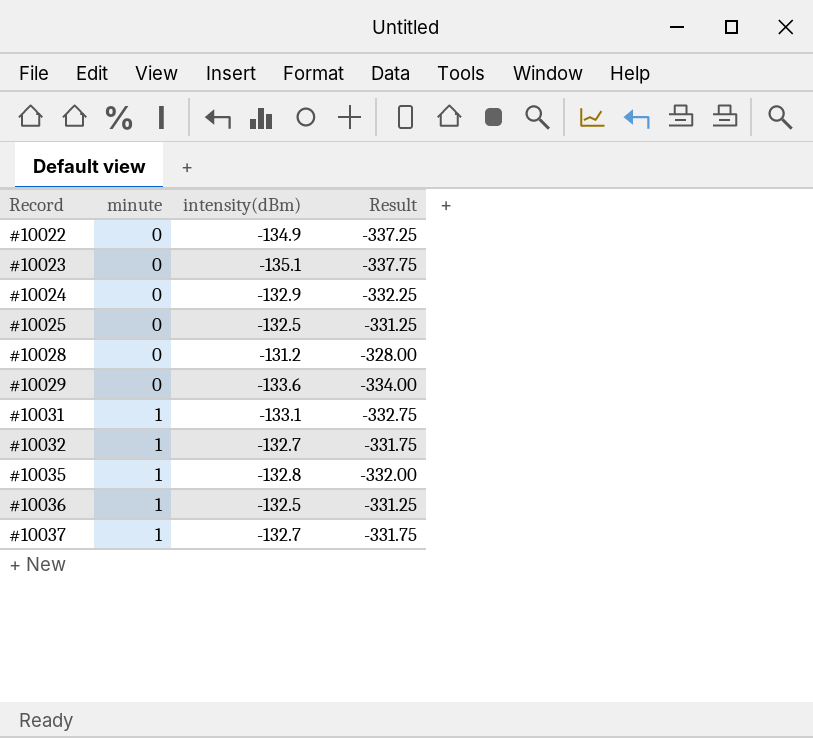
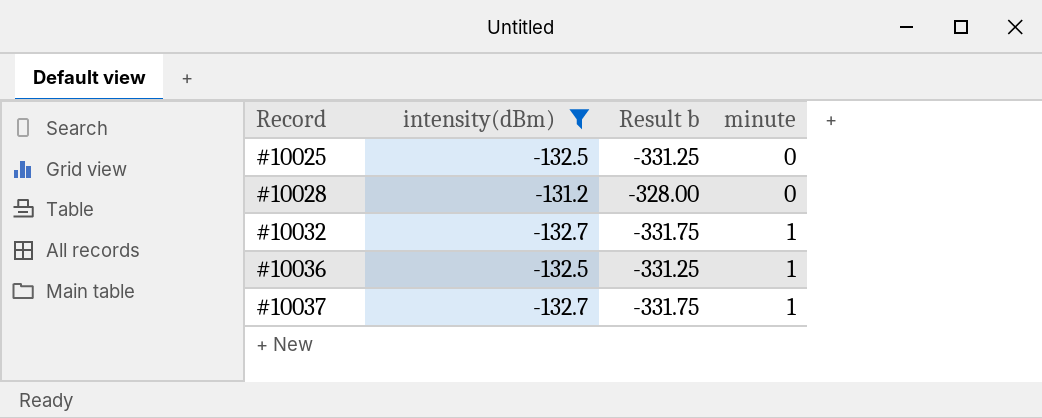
filter: none -> intensity(dBm) >= -132.7
column name: Result -> Result b
column minute | position: 2 -> 4

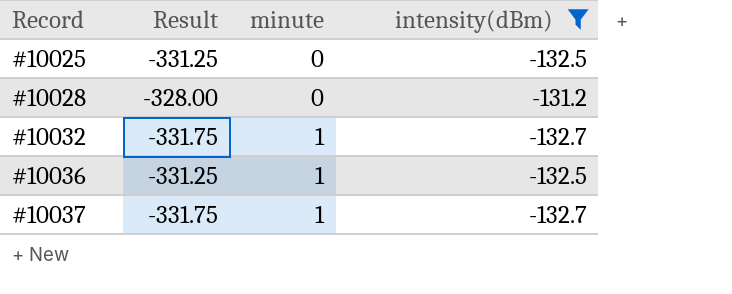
column name: Result b -> Result
column intensity(dBm) | position: 2 -> 4

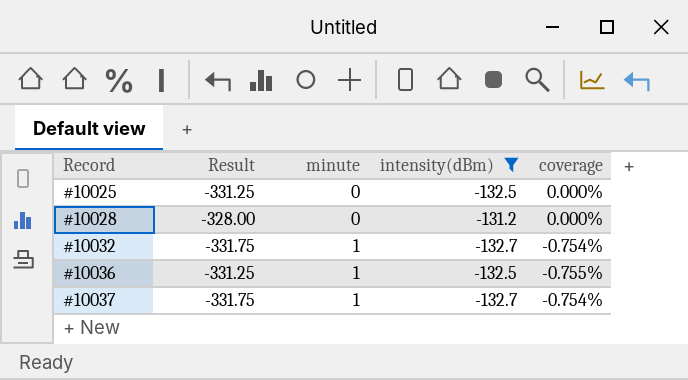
column coverage | formula: none -> [minute] / [intensity(dBm)]

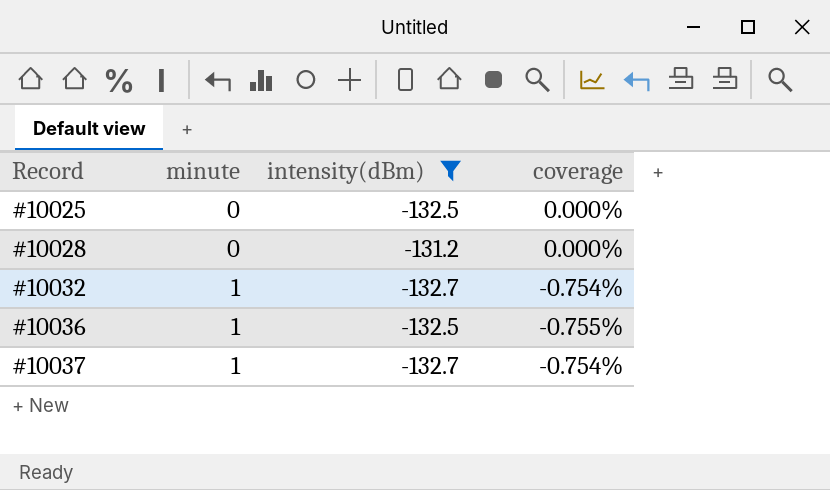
column Result | formula: [intensity(dBm)] * 2.5 -> none

